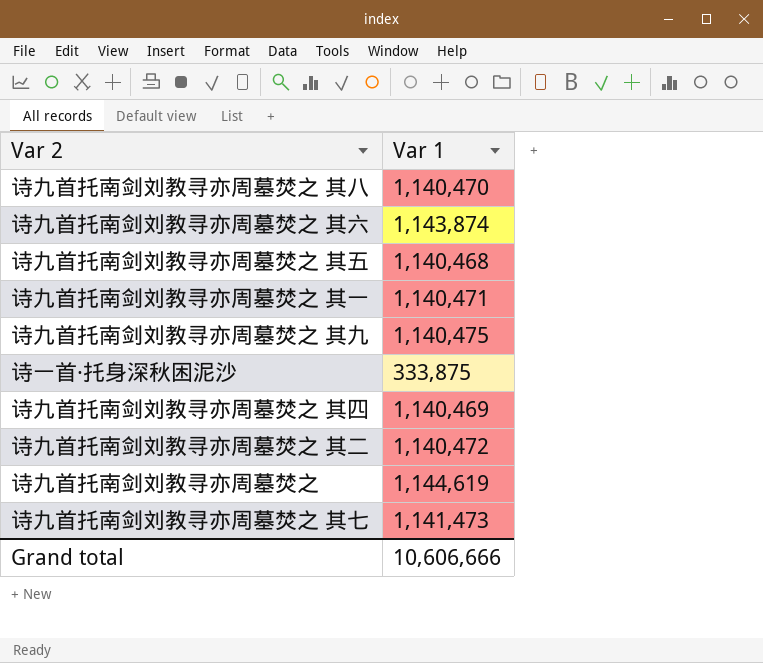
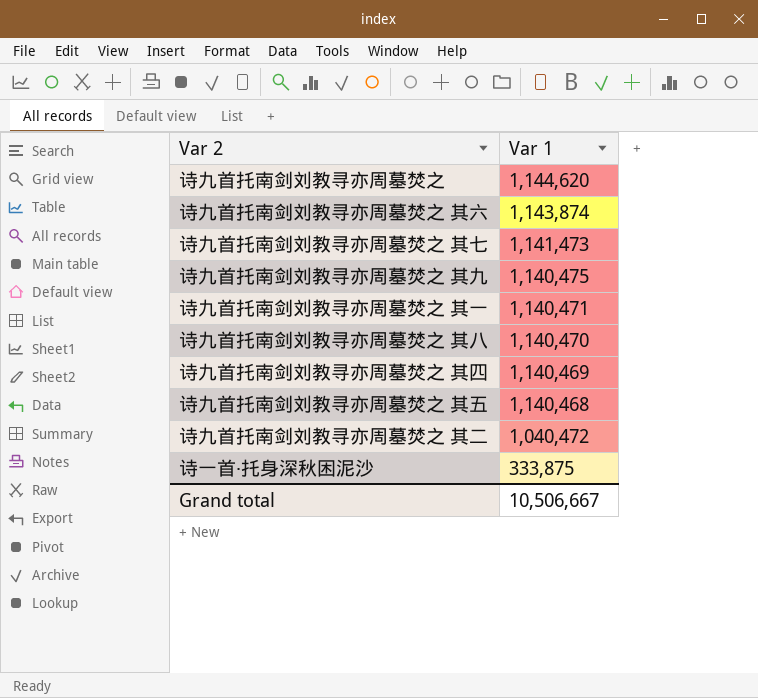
row order: none -> Var 1 descending
诗九首托南剑刘教寻亦周墓焚之 | Var 1: 1,144,619 -> 1,144,620
诗九首托南剑刘教寻亦周墓焚之 其二 | Var 1: 1,140,472 -> 1,040,472
Grand total | Var 1: 10,606,666 -> 10,506,667

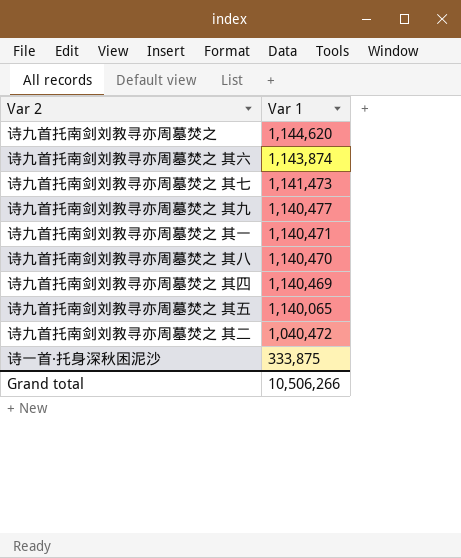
诗九首托南剑刘教寻亦周墓焚之 其九 | Var 1: 1,140,475 -> 1,140,477
诗九首托南剑刘教寻亦周墓焚之 其五 | Var 1: 1,140,468 -> 1,140,065
Grand total | Var 1: 10,506,667 -> 10,506,266

